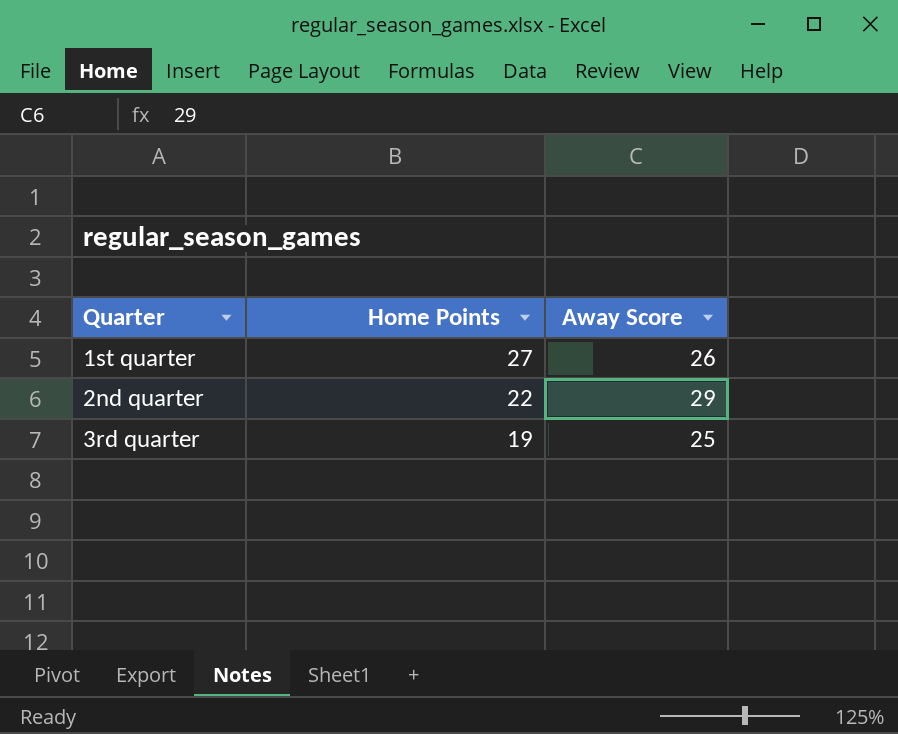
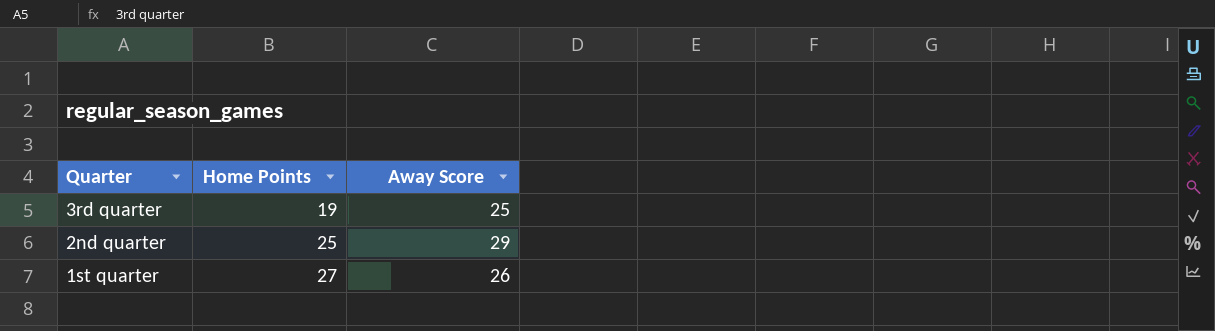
row order: Quarter ascending -> Quarter descending
2nd quarter | Home Points: 22 -> 25

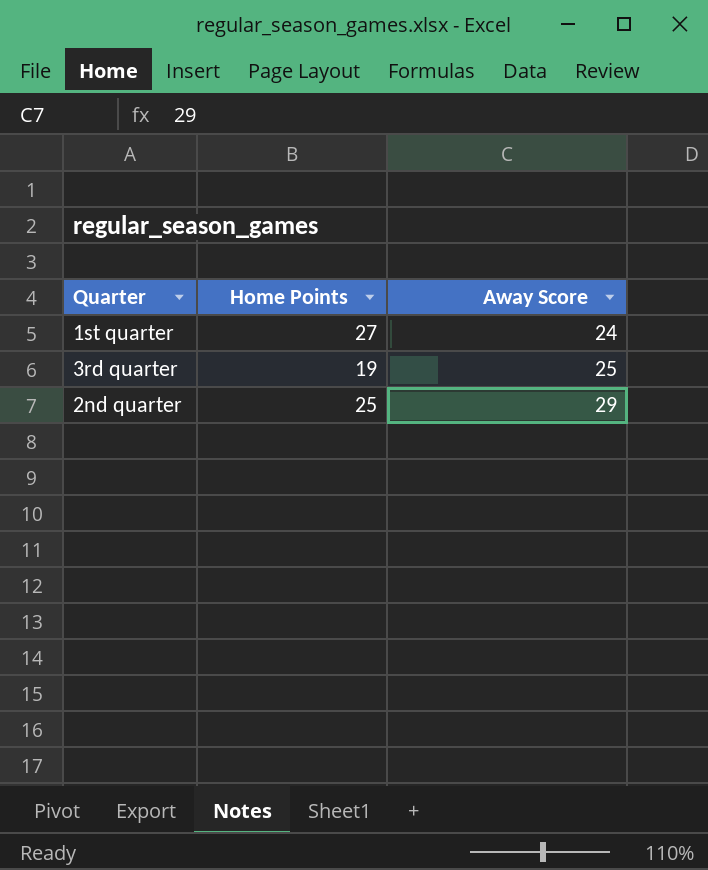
row order: Quarter descending -> Away Score ascending
1st quarter | Away Score: 26 -> 24

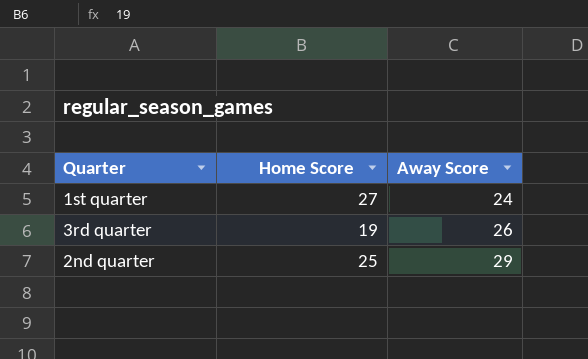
column name: Home Points -> Home Score
3rd quarter | Away Score: 25 -> 26

